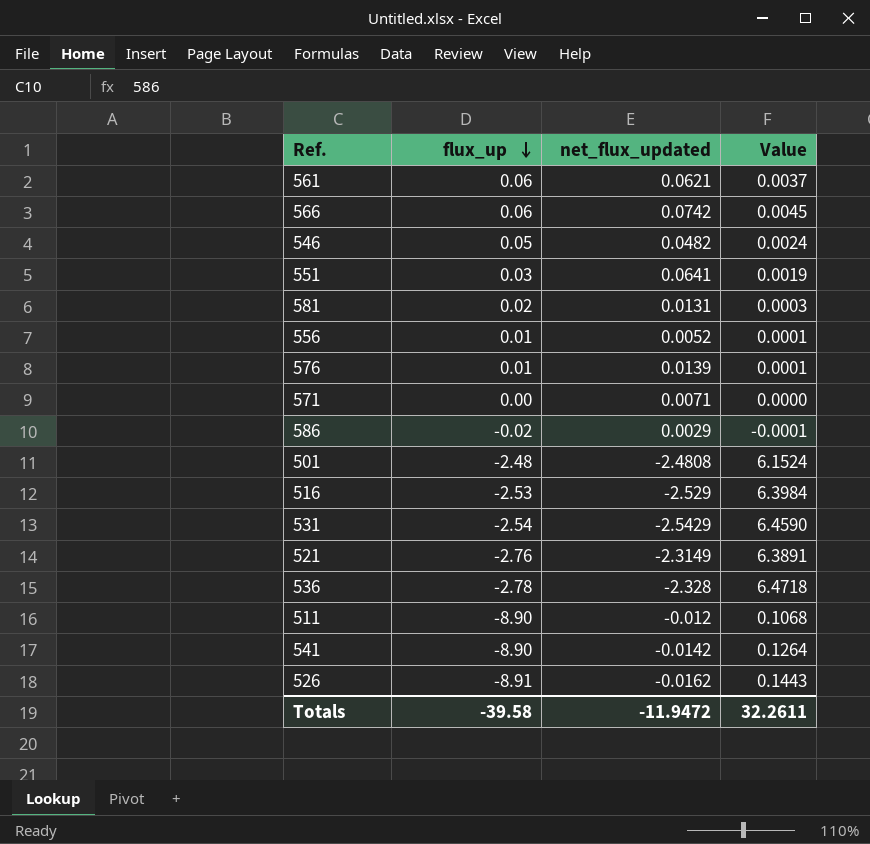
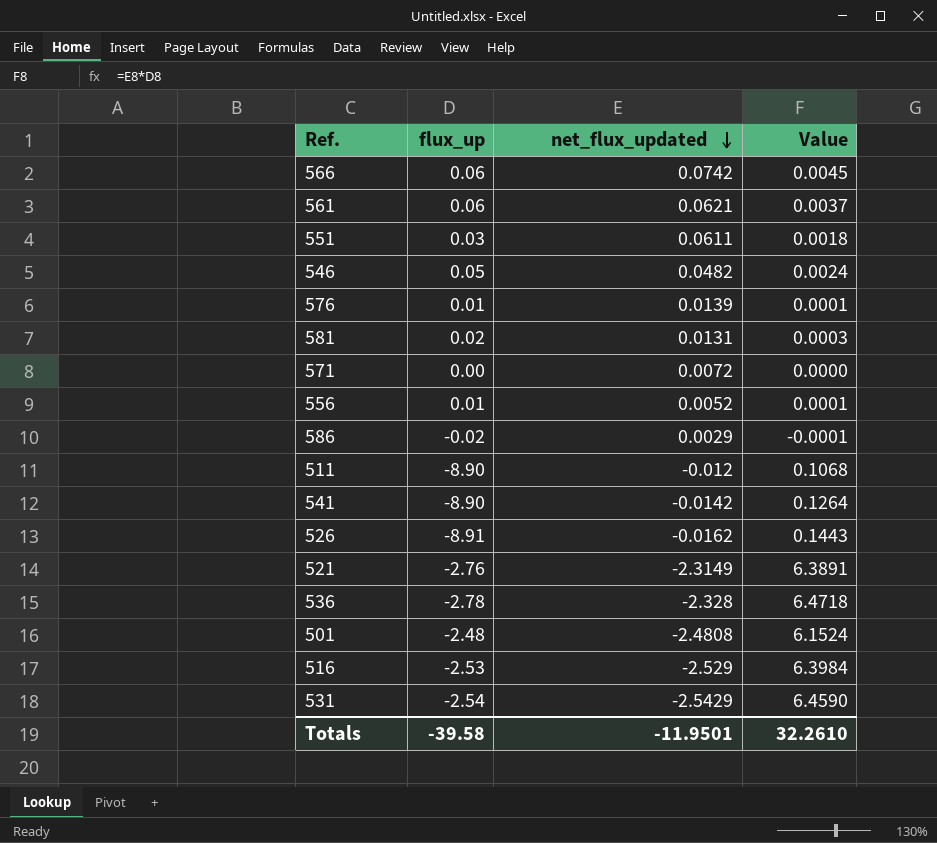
row order: flux_up descending -> net_flux_updated descending
551 | net_flux_updated: 0.0641 -> 0.0611
551 | Value: 0.0019 -> 0.0018
571 | net_flux_updated: 0.0071 -> 0.0072
Totals | net_flux_updated: -11.9472 -> -11.9501
Totals | Value: 32.2611 -> 32.2610

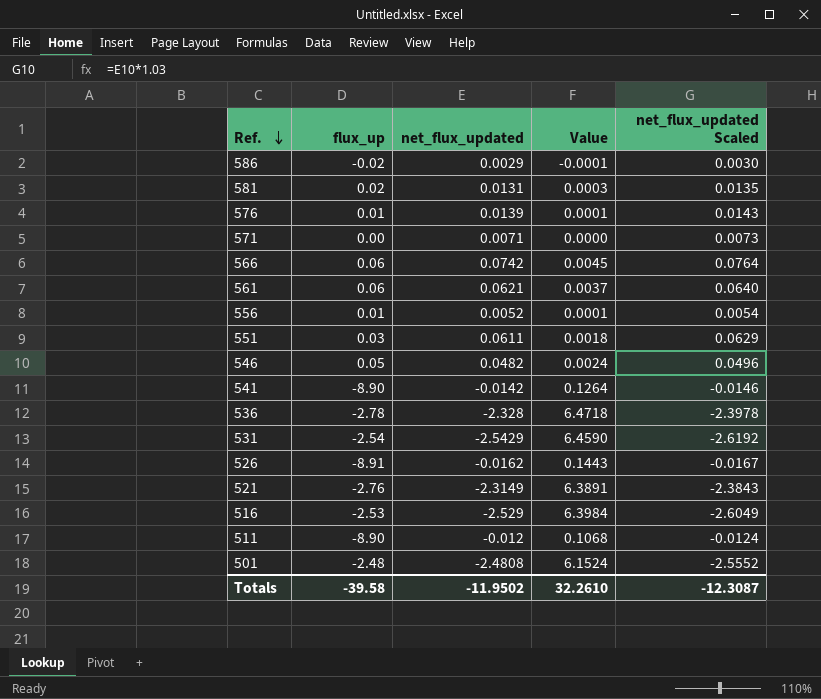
row order: net_flux_updated descending -> Ref. descending
column net_flux_updated Scaled | formula: none -> [net_flux_updated] * 1.03
571 | net_flux_updated: 0.0072 -> 0.0071
Totals | net_flux_updated: -11.9501 -> -11.9502

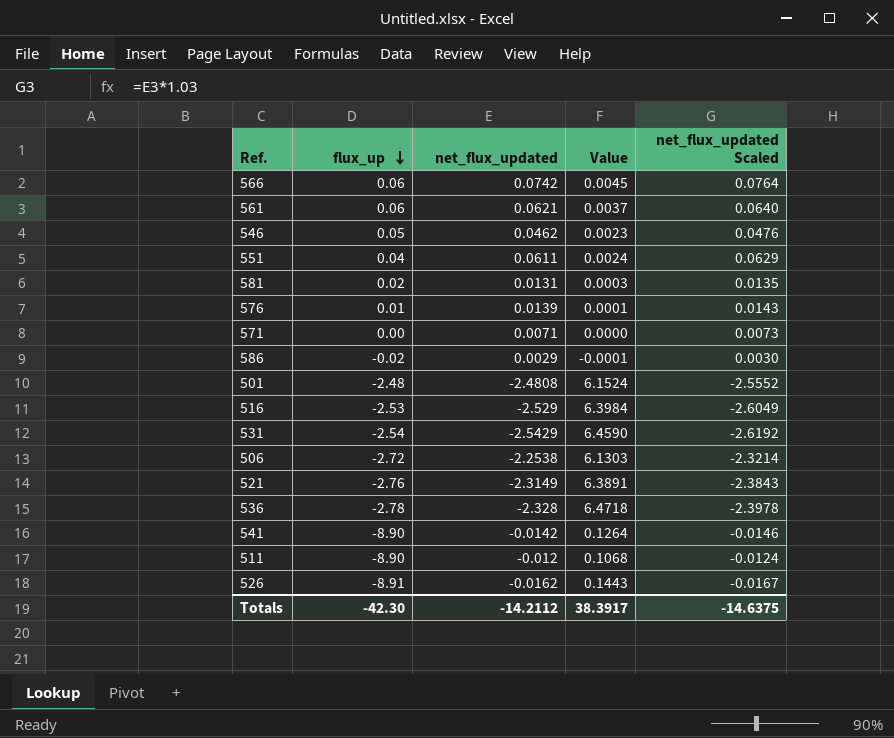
row order: Ref. descending -> flux_up descending
row 556: 0.01 | 0.0052 | 0.0001 | 0.0054 -> none
546 | net_flux_updated: 0.0482 -> 0.0462
546 | Value: 0.0024 -> 0.0023
546 | net_flux_updated Scaled: 0.0496 -> 0.0476
551 | flux_up: 0.03 -> 0.04
551 | Value: 0.0018 -> 0.0024
row 506: none -> -2.72 | -2.2538 | 6.1303 | -2.3214
Totals | flux_up: -39.58 -> -42.30
Totals | net_flux_updated: -11.9502 -> -14.2112
Totals | Value: 32.2610 -> 38.3917
Totals | net_flux_updated Scaled: -12.3087 -> -14.6375

